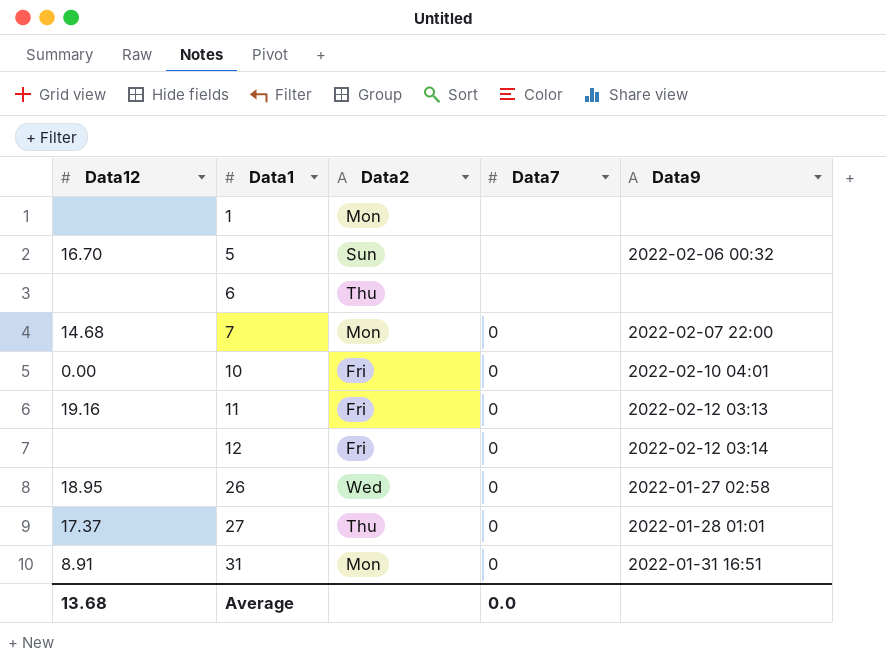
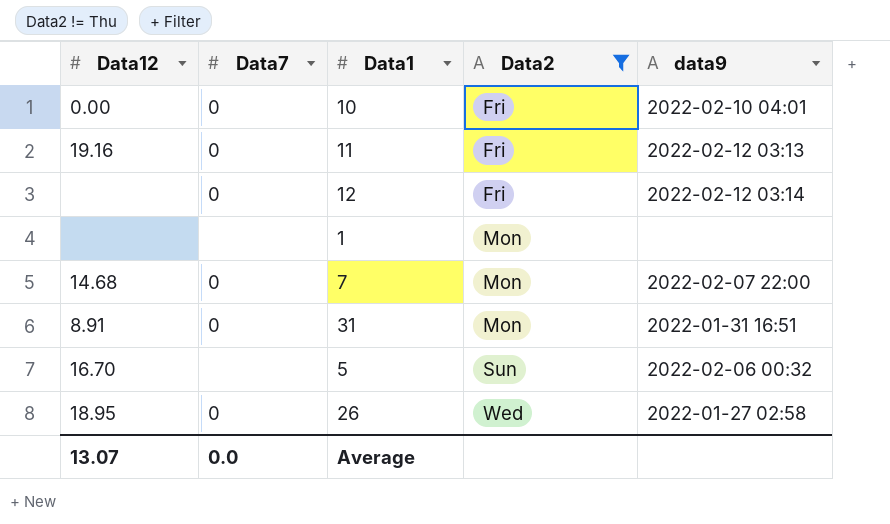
filter: none -> Data2 != Thu
row order: Data1 ascending -> Data2 ascending
column Data7 | position: 4 -> 2
column name: Data9 -> data9
Average | Data12: 13.68 -> 13.07

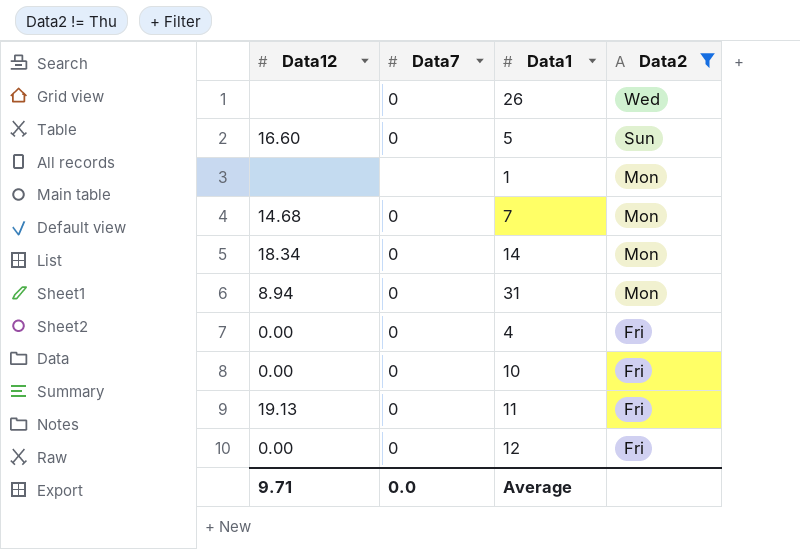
row order: Data2 ascending -> Data2 descending
column data9 | position: 5 -> none
26 | Data12: 18.95 -> none
5 | Data12: 16.70 -> 16.60
5 | Data7: none -> 0
row 14: none -> 18.34 | 0 | Mon
31 | Data12: 8.91 -> 8.94
row 4: none -> 0.00 | 0 | Fri
11 | Data12: 19.16 -> 19.13
12 | Data12: none -> 0.00
Average | Data12: 13.07 -> 9.71

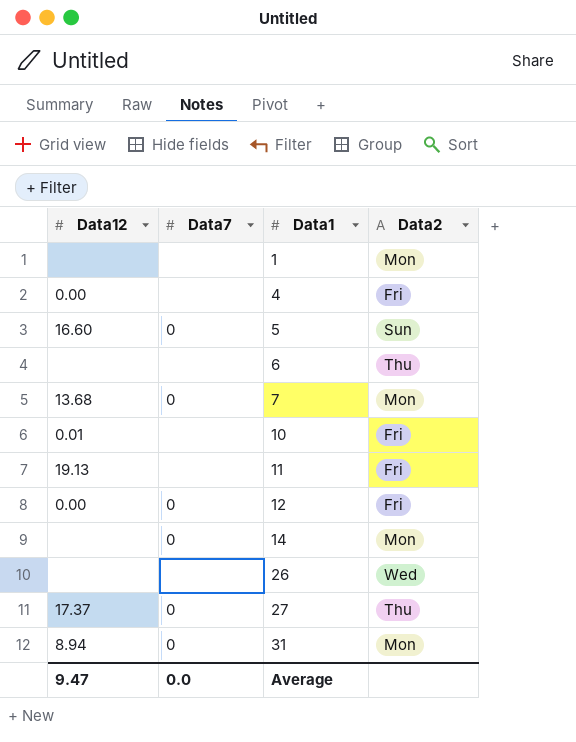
filter: Data2 != Thu -> none
row order: Data2 descending -> Data1 ascending
4 | Data7: 0 -> none
7 | Data12: 14.68 -> 13.68
10 | Data12: 0.00 -> 0.01
10 | Data7: 0 -> none
11 | Data7: 0 -> none
14 | Data12: 18.34 -> none
26 | Data7: 0 -> none
Average | Data12: 9.71 -> 9.47

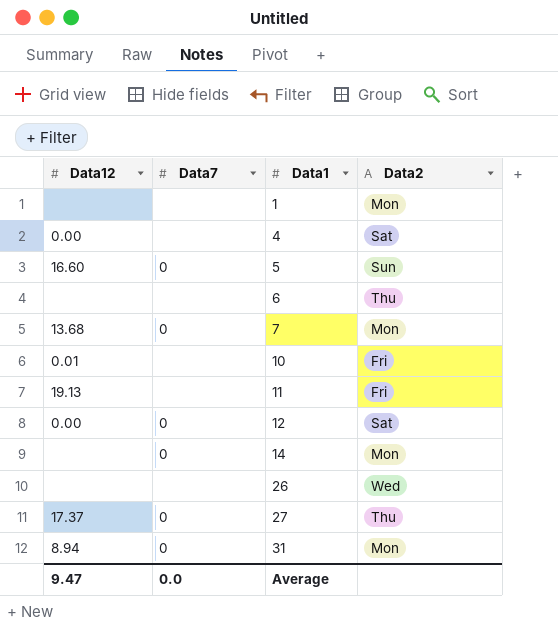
4 | Data2: Fri -> Sat
12 | Data2: Fri -> Sat

